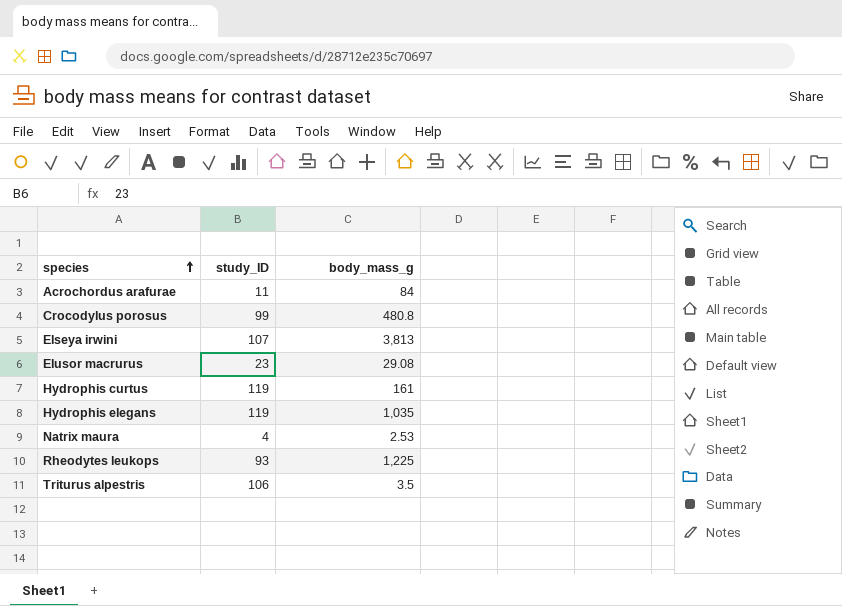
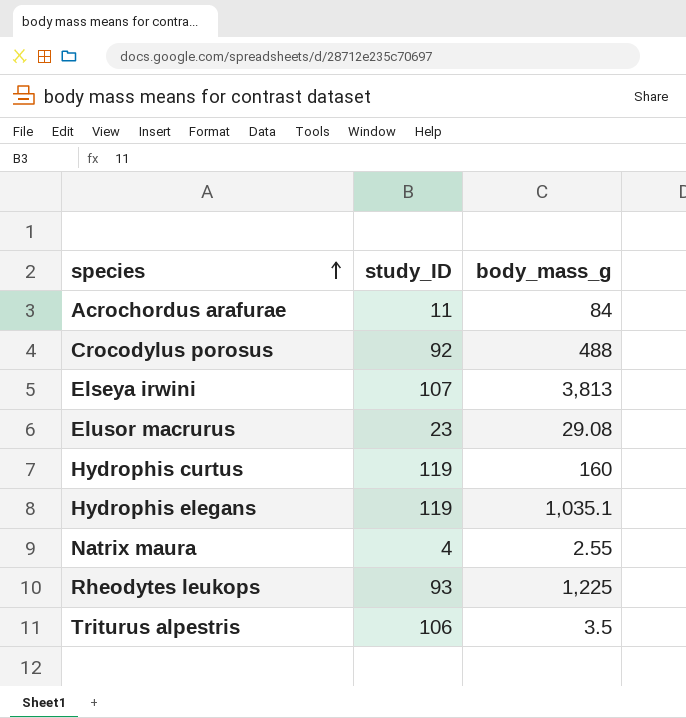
Crocodylus porosus | study_ID: 99 -> 92
Crocodylus porosus | body_mass_g: 480.8 -> 488
Hydrophis curtus | body_mass_g: 161 -> 160
Hydrophis elegans | body_mass_g: 1,035 -> 1,035.1
Natrix maura | body_mass_g: 2.53 -> 2.55

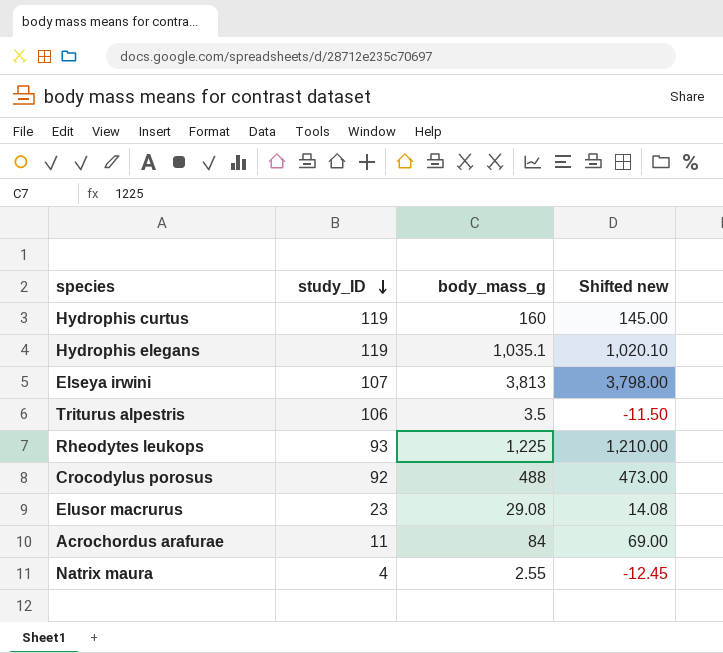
row order: species ascending -> study_ID descending
column Shifted new | formula: none -> [body_mass_g] - 15

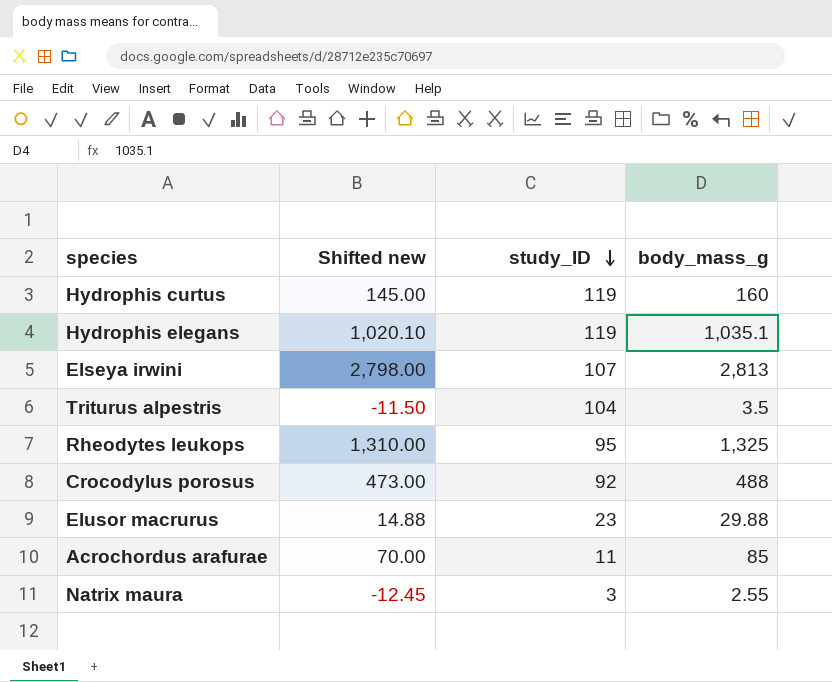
column Shifted new | position: 4 -> 2
Elseya irwini | Shifted new: 3,798.00 -> 2,798.00
Elseya irwini | body_mass_g: 3,813 -> 2,813
Triturus alpestris | study_ID: 106 -> 104
Rheodytes leukops | Shifted new: 1,210.00 -> 1,310.00
Rheodytes leukops | study_ID: 93 -> 95
Rheodytes leukops | body_mass_g: 1,225 -> 1,325
Elusor macrurus | Shifted new: 14.08 -> 14.88
Elusor macrurus | body_mass_g: 29.08 -> 29.88
Acrochordus arafurae | Shifted new: 69.00 -> 70.00
Acrochordus arafurae | body_mass_g: 84 -> 85
Natrix maura | study_ID: 4 -> 3

